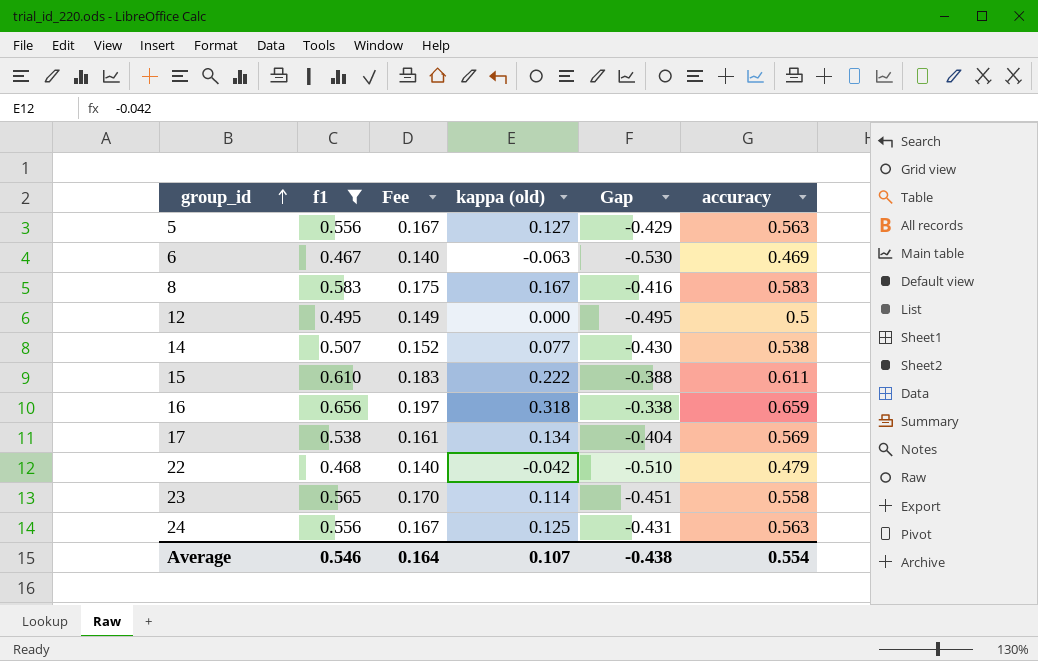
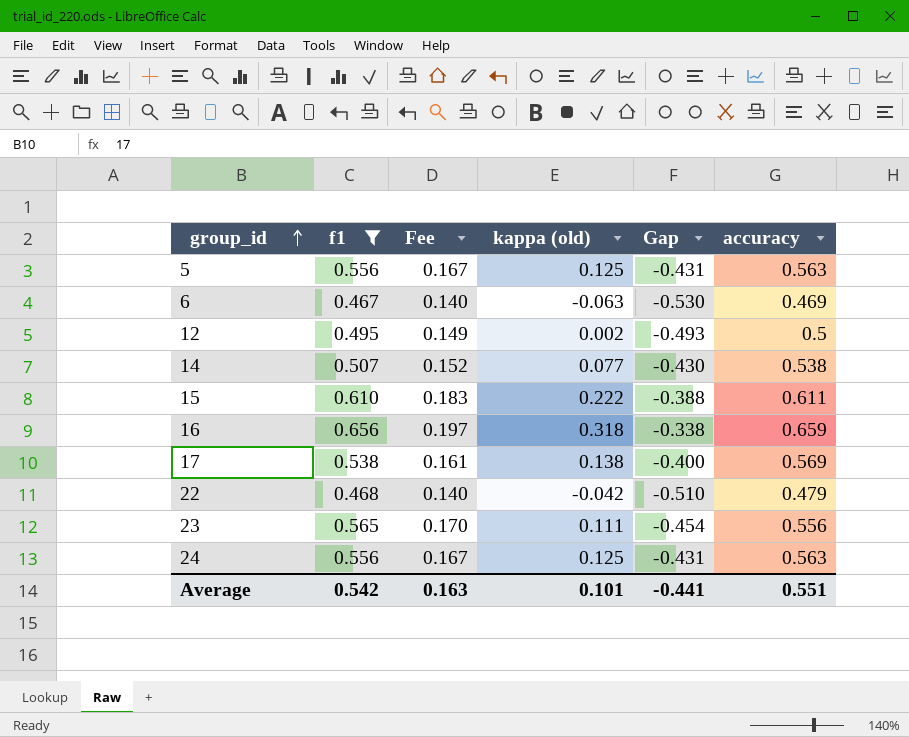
row 8: 0.583 | 0.175 | 0.167 | -0.416 | 0.583 -> none
5 | kappa (old): 0.127 -> 0.125
5 | Gap: -0.429 -> -0.431
12 | kappa (old): 0.000 -> 0.002
12 | Gap: -0.495 -> -0.493
17 | kappa (old): 0.134 -> 0.138
17 | Gap: -0.404 -> -0.400
23 | kappa (old): 0.114 -> 0.111
23 | Gap: -0.451 -> -0.454
23 | accuracy: 0.558 -> 0.556
Average | f1: 0.546 -> 0.542
Average | Fee: 0.164 -> 0.163
Average | kappa (old): 0.107 -> 0.101
Average | Gap: -0.438 -> -0.441
Average | accuracy: 0.554 -> 0.551

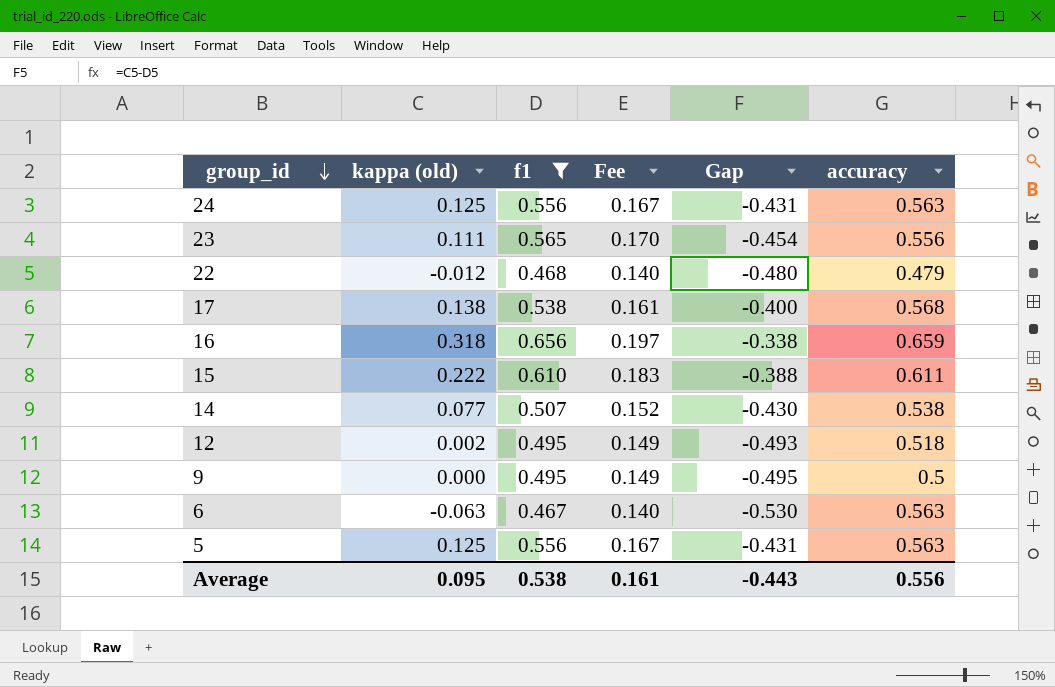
row order: group_id ascending -> group_id descending
column kappa (old) | position: 4 -> 2
22 | kappa (old): -0.042 -> -0.012
22 | Gap: -0.510 -> -0.480
17 | accuracy: 0.569 -> 0.568
12 | accuracy: 0.5 -> 0.518
row 9: none -> 0.000 | 0.495 | 0.149 | -0.495 | 0.5
6 | accuracy: 0.469 -> 0.563
Average | kappa (old): 0.101 -> 0.095
Average | f1: 0.542 -> 0.538
Average | Fee: 0.163 -> 0.161
Average | Gap: -0.441 -> -0.443
Average | accuracy: 0.551 -> 0.556

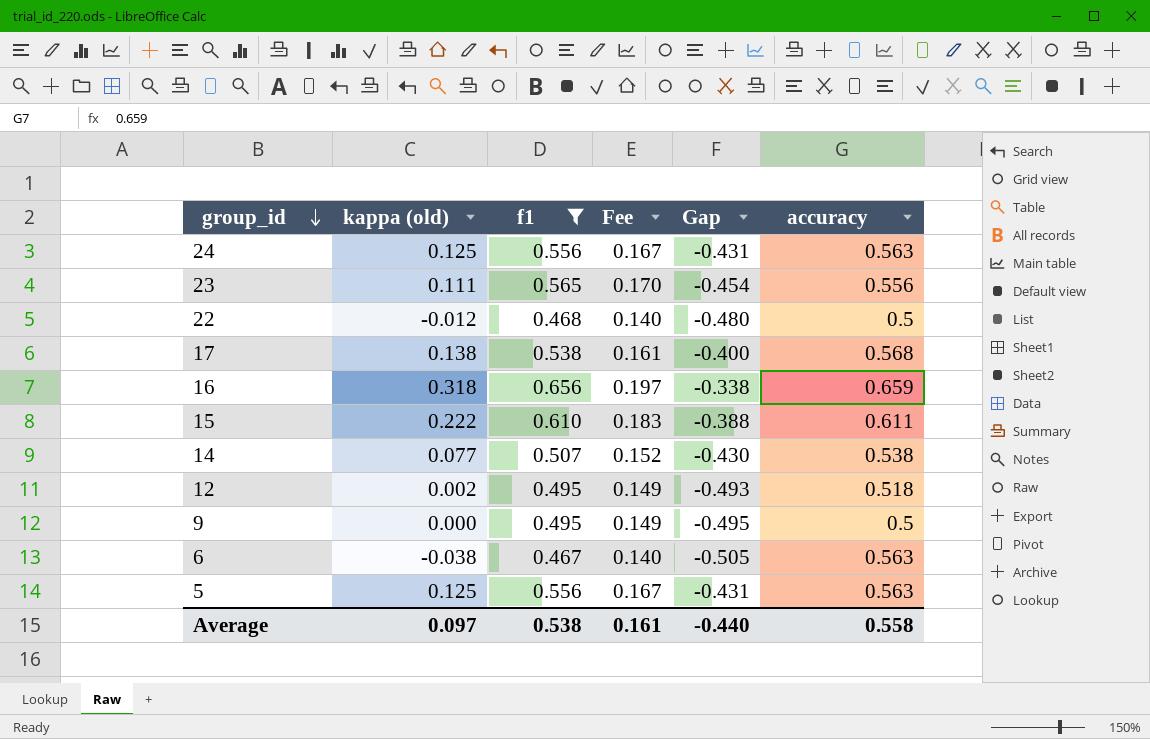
22 | accuracy: 0.479 -> 0.5
6 | kappa (old): -0.063 -> -0.038
6 | Gap: -0.530 -> -0.505
Average | kappa (old): 0.095 -> 0.097
Average | Gap: -0.443 -> -0.440
Average | accuracy: 0.556 -> 0.558

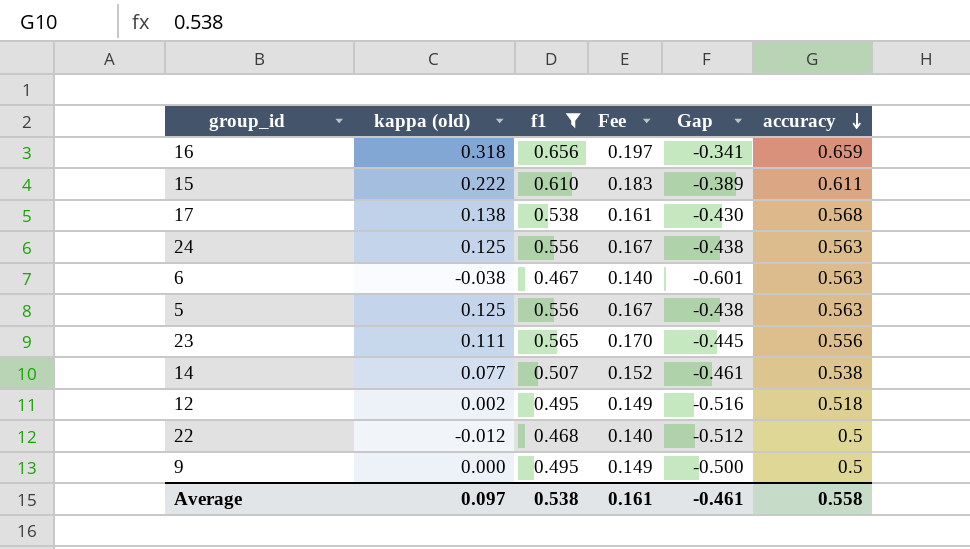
row order: group_id descending -> accuracy descending
column Gap | formula: [kappa (old)] - [f1] -> [kappa (old)] - [accuracy]
Average | Gap: -0.440 -> -0.461

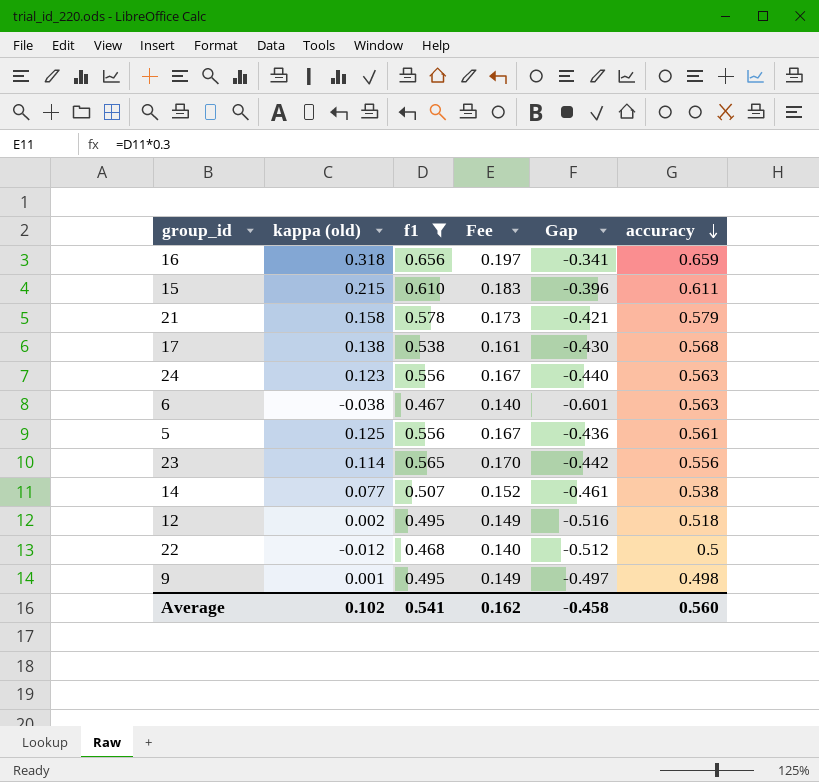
15 | kappa (old): 0.222 -> 0.215
15 | Gap: -0.389 -> -0.396
row 21: none -> 0.158 | 0.578 | 0.173 | -0.421 | 0.579
24 | kappa (old): 0.125 -> 0.123
24 | Gap: -0.438 -> -0.440
5 | Gap: -0.438 -> -0.436
5 | accuracy: 0.563 -> 0.561
23 | kappa (old): 0.111 -> 0.114
23 | Gap: -0.445 -> -0.442
9 | kappa (old): 0.000 -> 0.001
9 | Gap: -0.500 -> -0.497
9 | accuracy: 0.5 -> 0.498
Average | kappa (old): 0.097 -> 0.102
Average | f1: 0.538 -> 0.541
Average | Fee: 0.161 -> 0.162
Average | Gap: -0.461 -> -0.458
Average | accuracy: 0.558 -> 0.560

